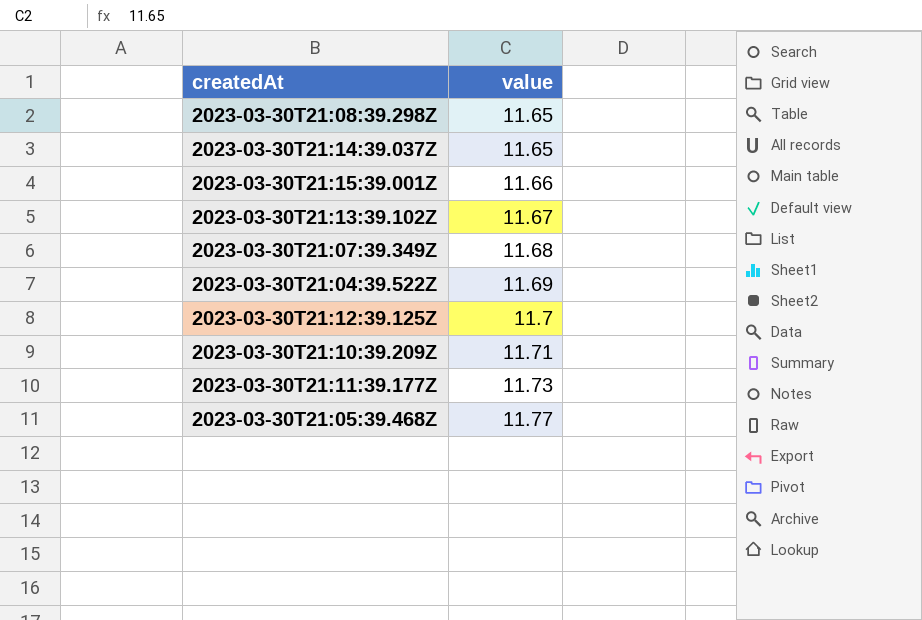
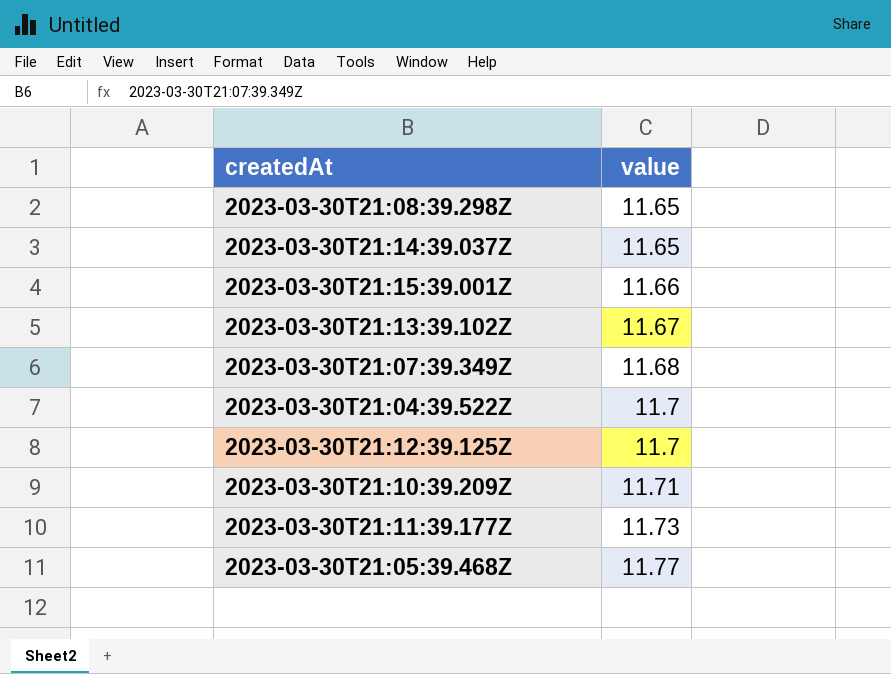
2023-03-30T21:04:39.522Z | value: 11.69 -> 11.7

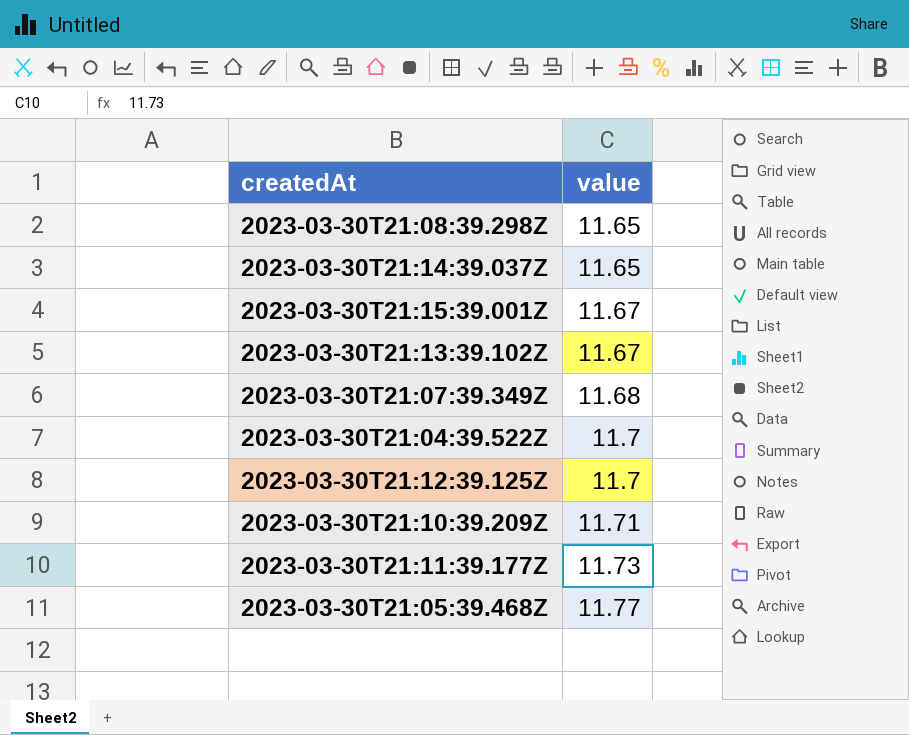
2023-03-30T21:15:39.001Z | value: 11.66 -> 11.67

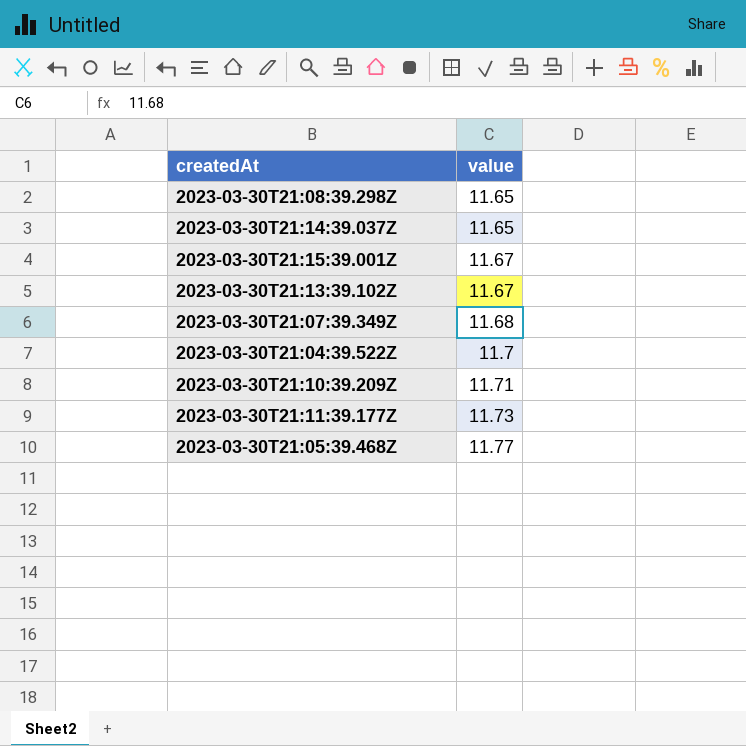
row 2023-03-30T21:12:39.125Z: 11.7 -> none

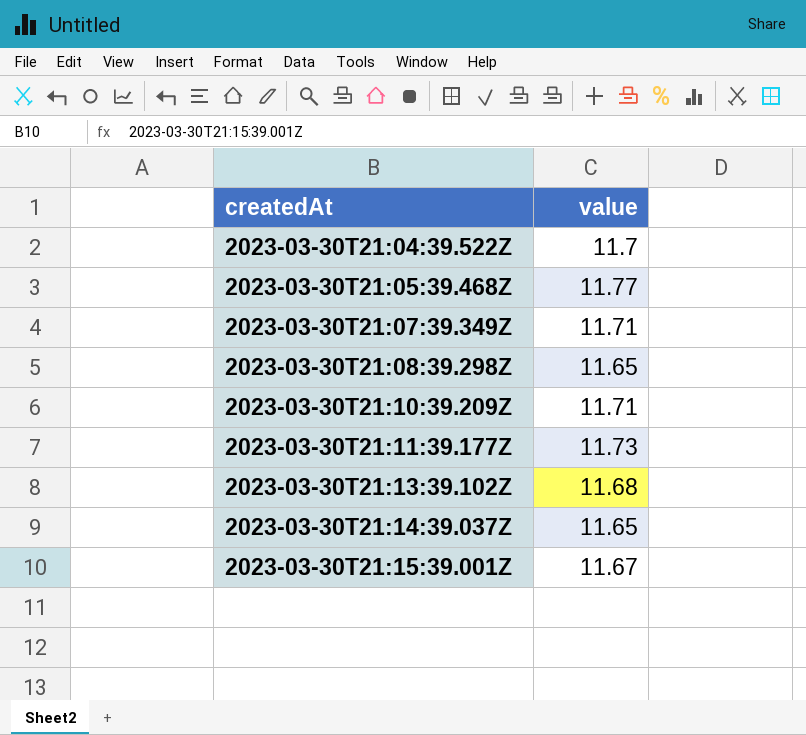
row order: value ascending -> createdAt ascending
2023-03-30T21:07:39.349Z | value: 11.68 -> 11.71
2023-03-30T21:13:39.102Z | value: 11.67 -> 11.68

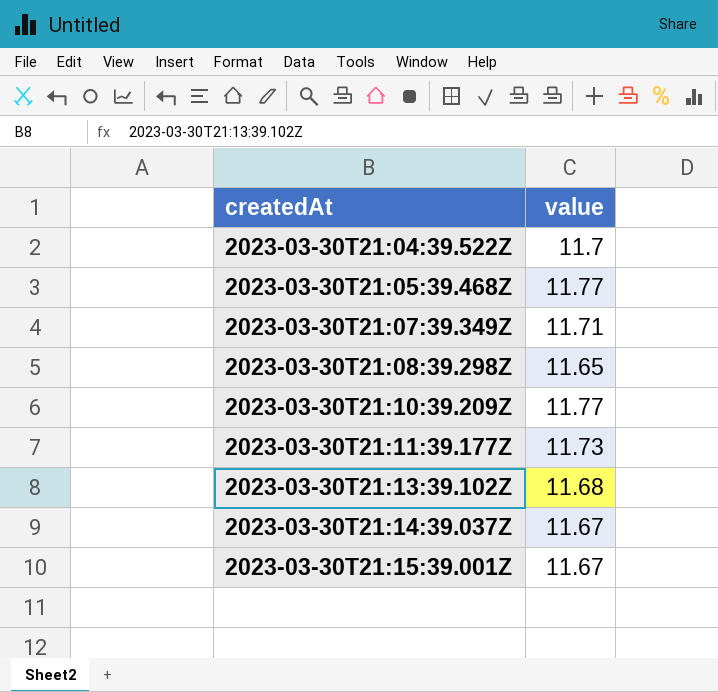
2023-03-30T21:10:39.209Z | value: 11.71 -> 11.77
2023-03-30T21:14:39.037Z | value: 11.65 -> 11.67

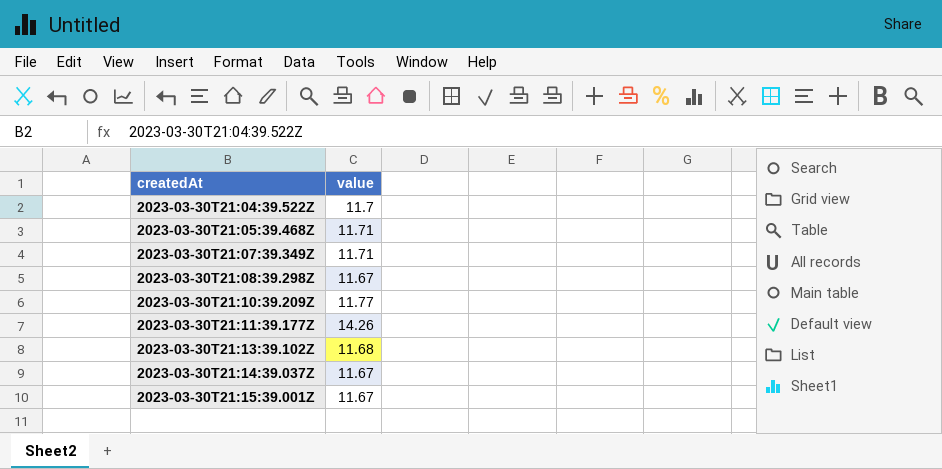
2023-03-30T21:05:39.468Z | value: 11.77 -> 11.71
2023-03-30T21:08:39.298Z | value: 11.65 -> 11.67
2023-03-30T21:11:39.177Z | value: 11.73 -> 14.26

